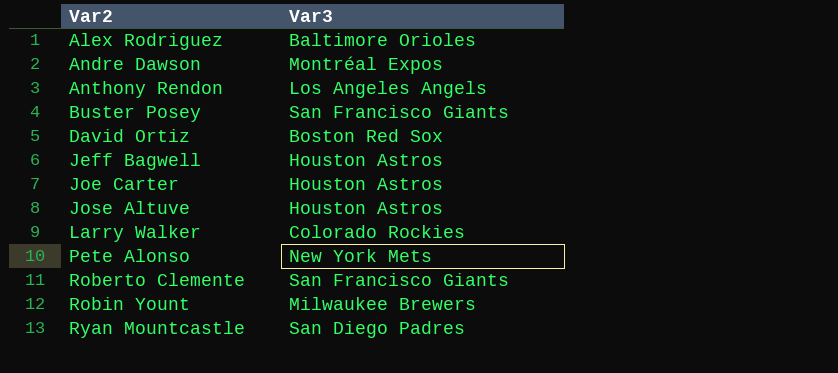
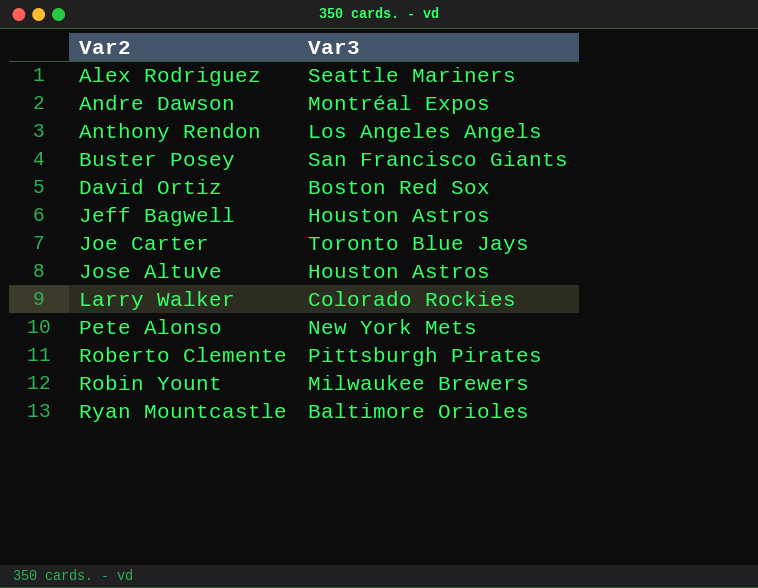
Alex Rodriguez | Var3: Baltimore Orioles -> Seattle Mariners
Joe Carter | Var3: Houston Astros -> Toronto Blue Jays
Roberto Clemente | Var3: San Francisco Giants -> Pittsburgh Pirates
Ryan Mountcastle | Var3: San Diego Padres -> Baltimore Orioles

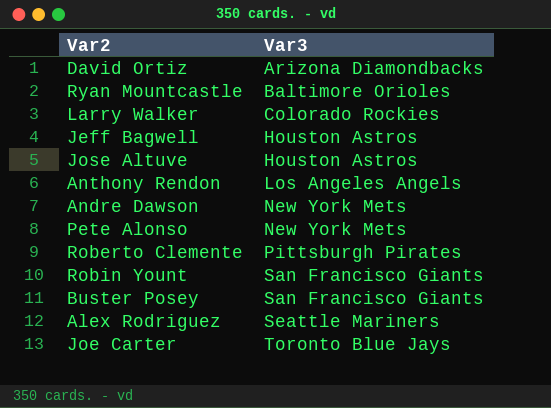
row order: Var2 ascending -> Var3 ascending
David Ortiz | Var3: Boston Red Sox -> Arizona Diamondbacks
Andre Dawson | Var3: Montréal Expos -> New York Mets
Robin Yount | Var3: Milwaukee Brewers -> San Francisco Giants

